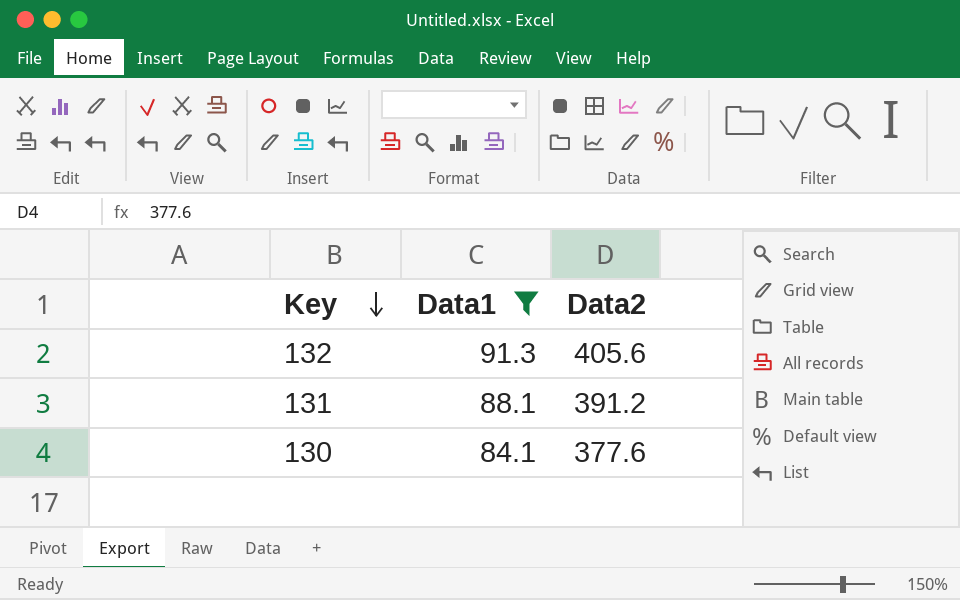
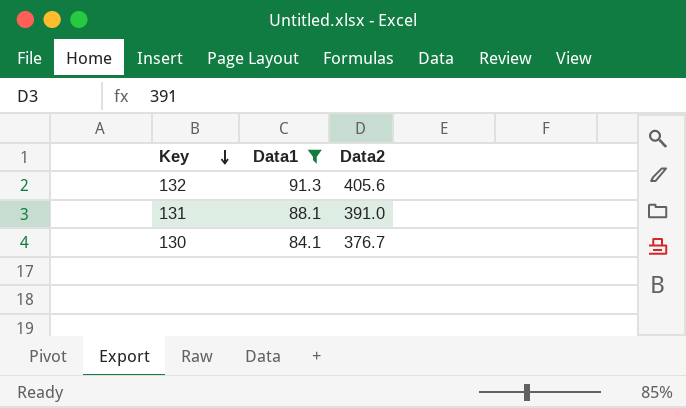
131 | Data2: 391.2 -> 391.0
130 | Data2: 377.6 -> 376.7

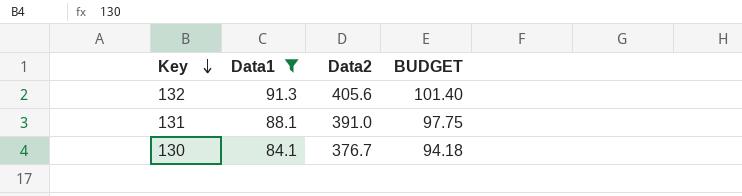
column BUDGET | formula: none -> [Data2] * 0.25

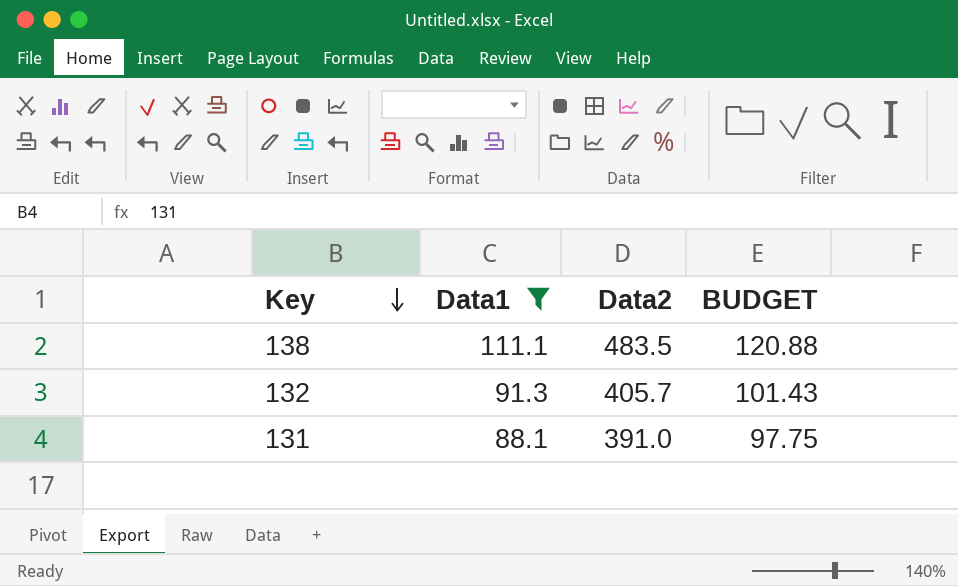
row 130: 84.1 | 376.7 | 94.18 -> none
row 138: none -> 111.1 | 483.5 | 120.88
132 | Data2: 405.6 -> 405.7
132 | BUDGET: 101.40 -> 101.43

